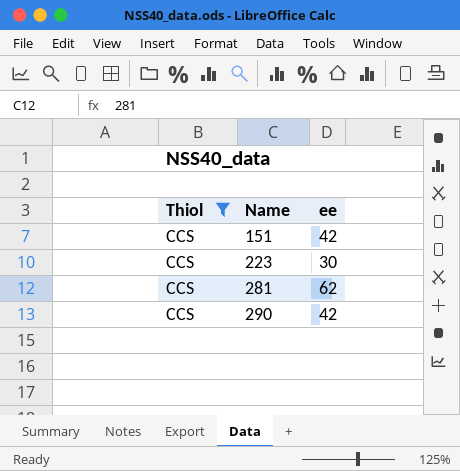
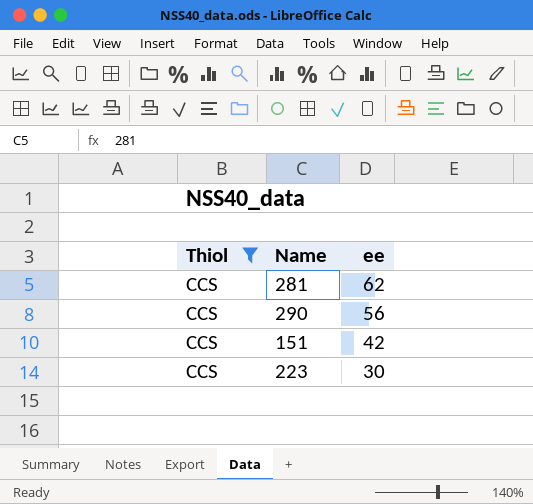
row order: Name ascending -> ee descending
290 | ee: 42 -> 56

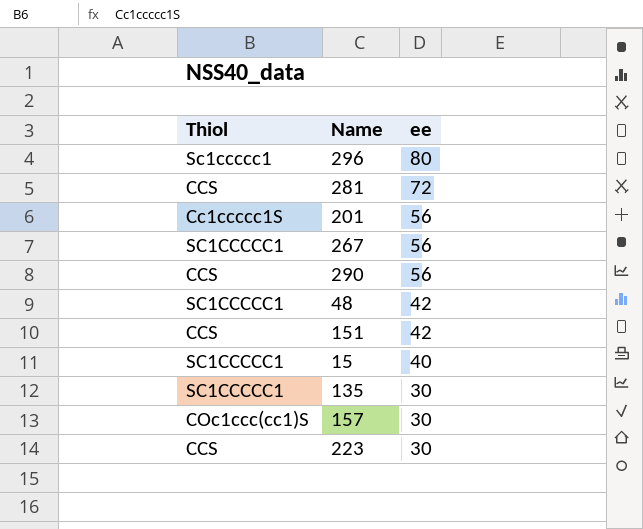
filter: Thiol = CCS -> none
281 | ee: 62 -> 72

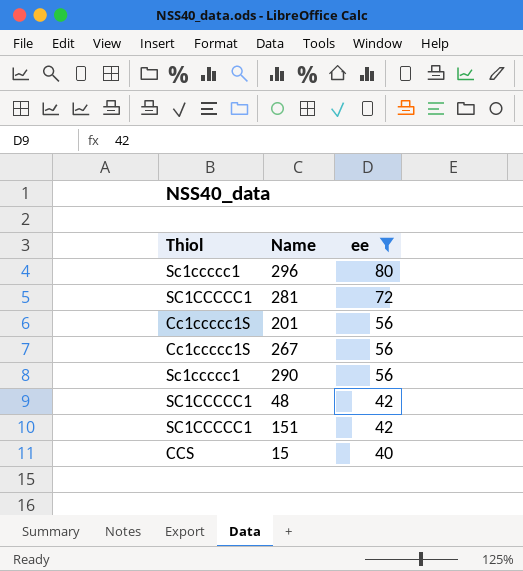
filter: none -> ee != 30
281 | Thiol: CCS -> SC1CCCCC1
267 | Thiol: SC1CCCCC1 -> Cc1ccccc1S
290 | Thiol: CCS -> Sc1ccccc1
151 | Thiol: CCS -> SC1CCCCC1
15 | Thiol: SC1CCCCC1 -> CCS

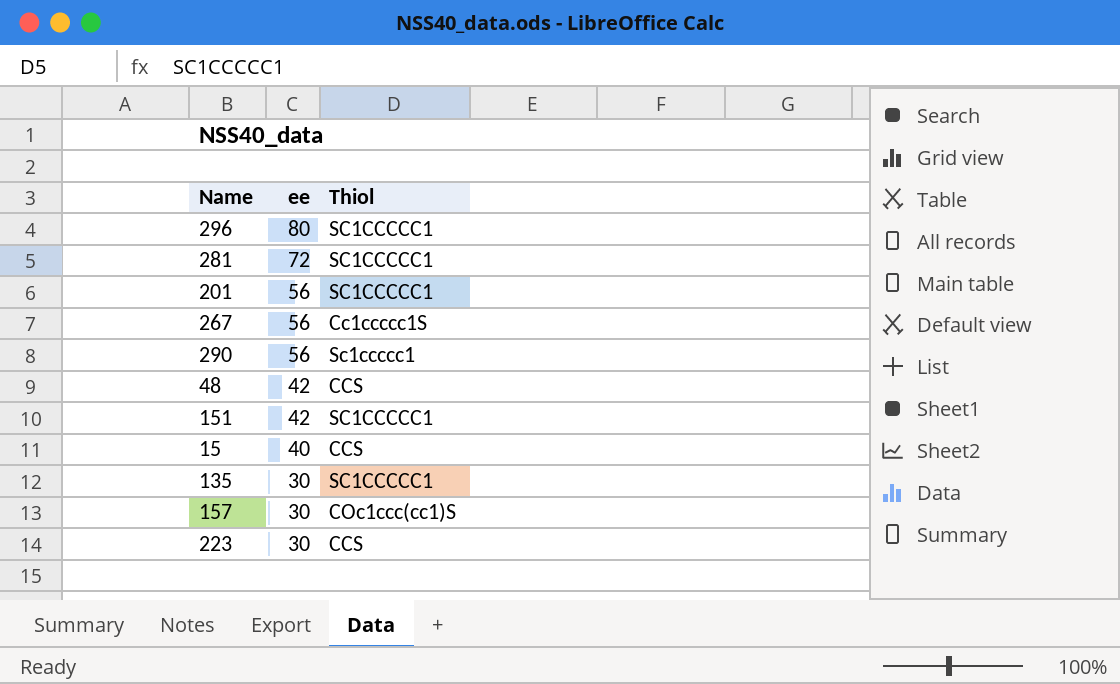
filter: ee != 30 -> none
column Thiol | position: 1 -> 3
296 | Thiol: Sc1ccccc1 -> SC1CCCCC1
201 | Thiol: Cc1ccccc1S -> SC1CCCCC1
48 | Thiol: SC1CCCCC1 -> CCS

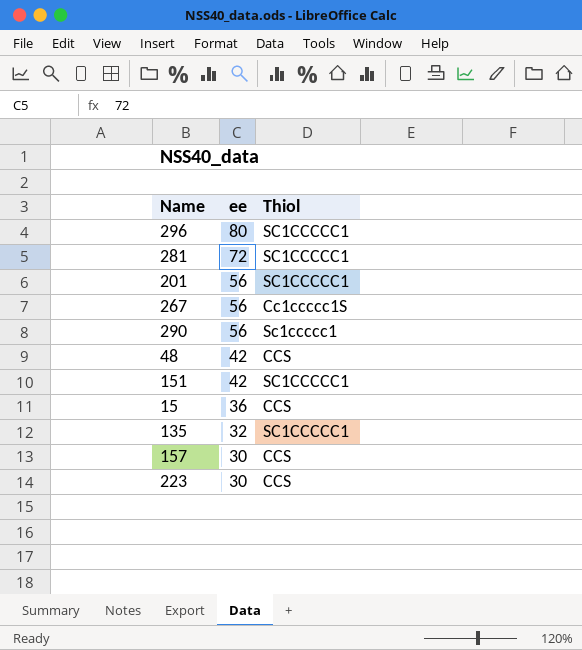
15 | ee: 40 -> 36
135 | ee: 30 -> 32
157 | Thiol: COc1ccc(cc1)S -> CCS

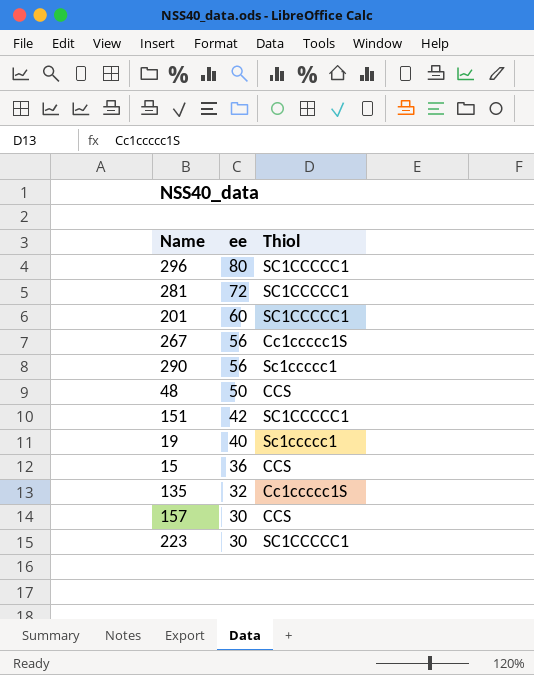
201 | ee: 56 -> 60
48 | ee: 42 -> 50
row 19: none -> 40 | Sc1ccccc1
135 | Thiol: SC1CCCCC1 -> Cc1ccccc1S
223 | Thiol: CCS -> SC1CCCCC1

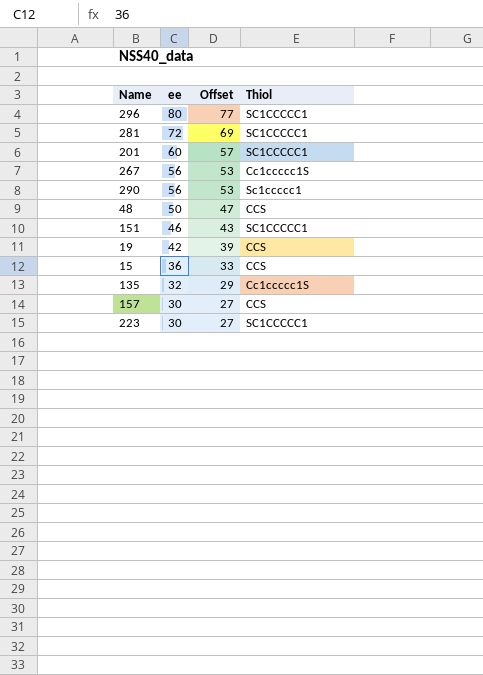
column Offset | formula: none -> [ee] - 3
151 | ee: 42 -> 46
19 | ee: 40 -> 42
19 | Thiol: Sc1ccccc1 -> CCS

